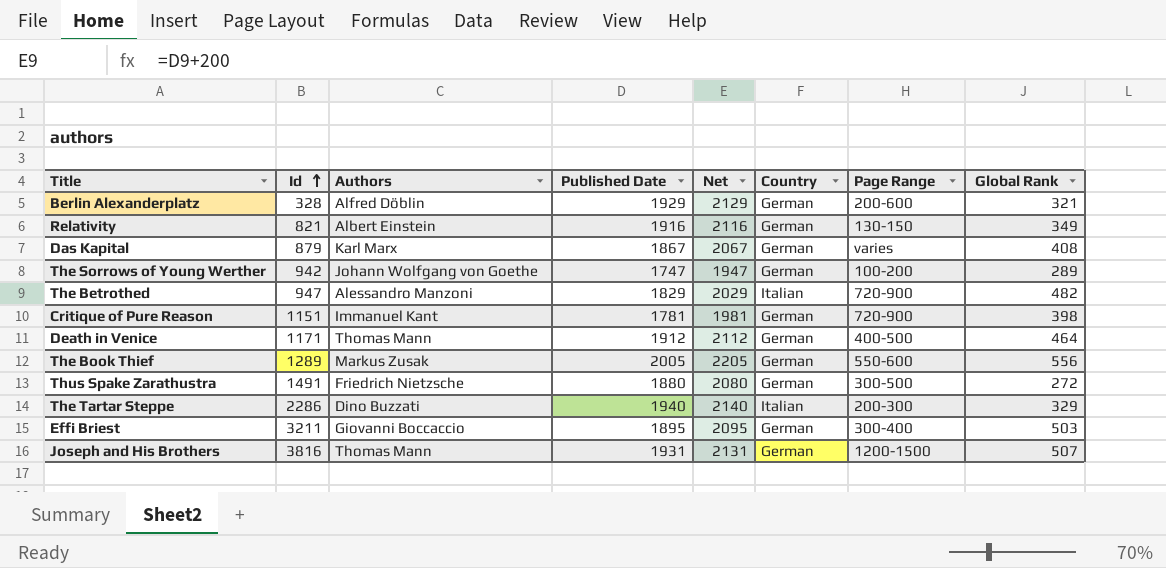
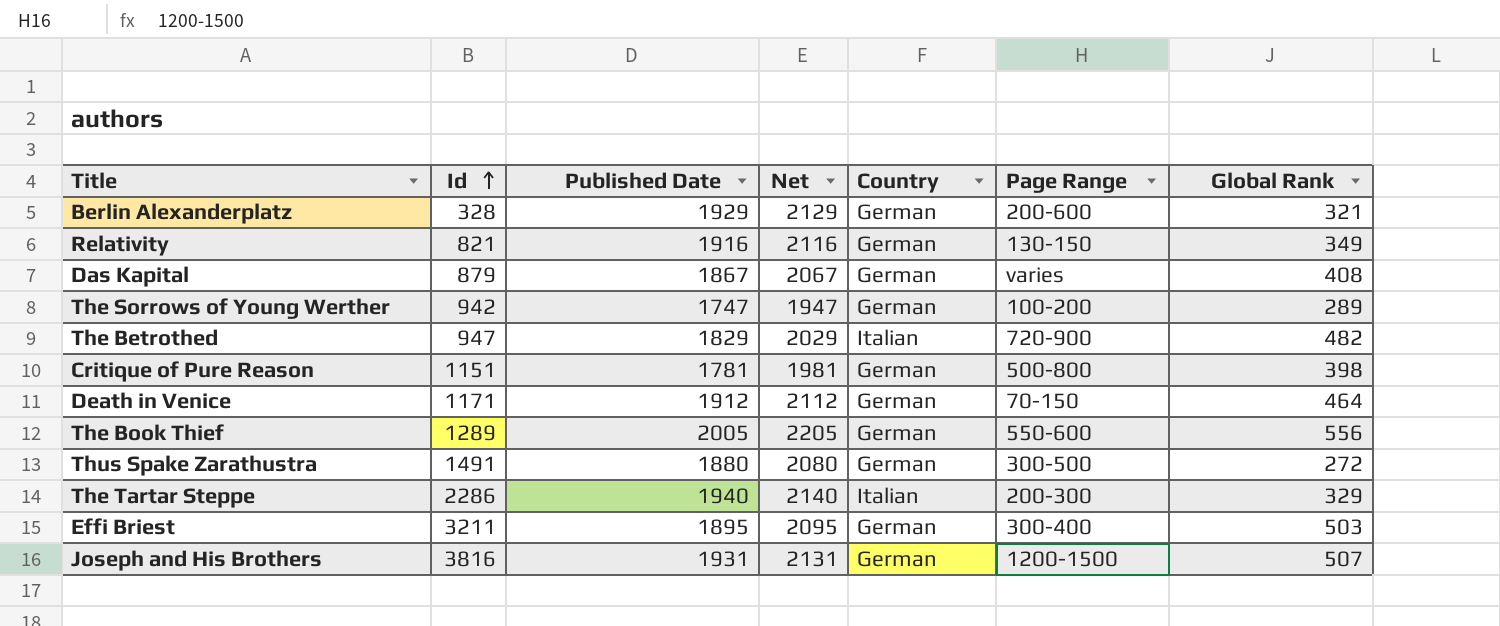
column Authors | position: 3 -> none
Critique of Pure Reason | Page Range: 720-900 -> 500-800
Death in Venice | Page Range: 400-500 -> 70-150

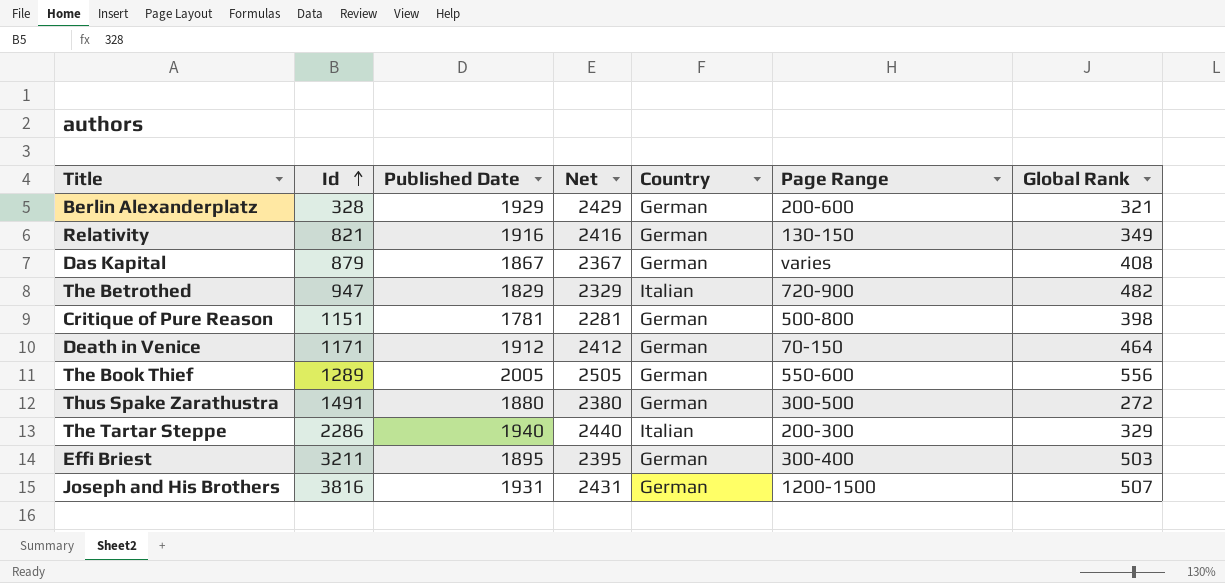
column Net | formula: [Published Date] + 200 -> [Published Date] + 500
row The Sorrows of Young Werther: 942 | 1747 | 1947 | German | 100-200 | 289 -> none

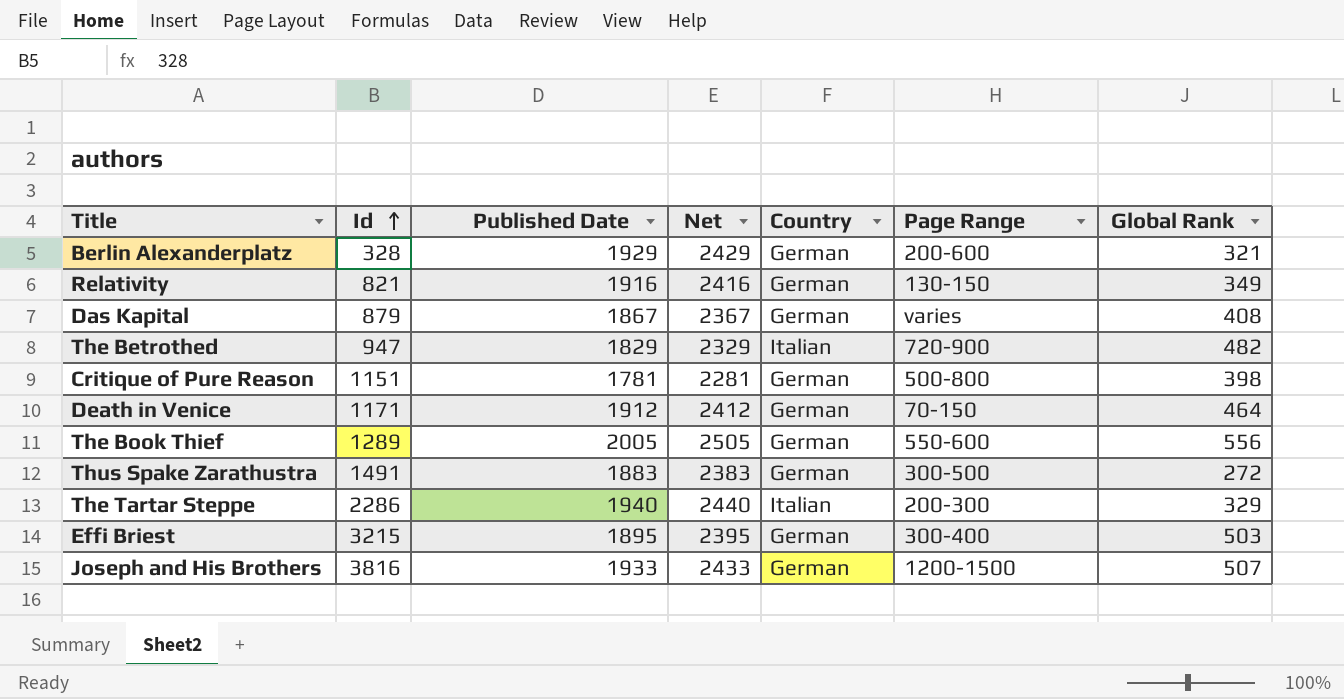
Thus Spake Zarathustra | Published Date: 1880 -> 1883
Thus Spake Zarathustra | Net: 2380 -> 2383
Effi Briest | Id: 3211 -> 3215
Joseph and His Brothers | Published Date: 1931 -> 1933
Joseph and His Brothers | Net: 2431 -> 2433

